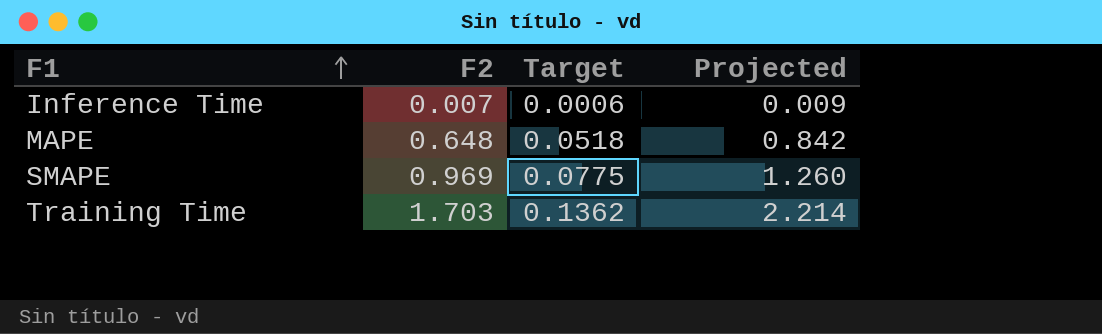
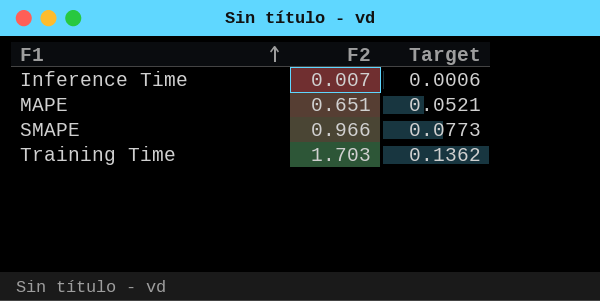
column Projected | formula: [F2] * 1.3 -> none
MAPE | F2: 0.648 -> 0.651
MAPE | Target: 0.0518 -> 0.0521
SMAPE | F2: 0.969 -> 0.966
SMAPE | Target: 0.0775 -> 0.0773

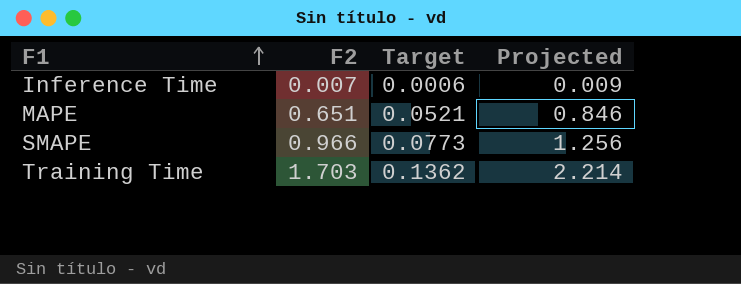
column Projected | formula: none -> [F2] * 1.3

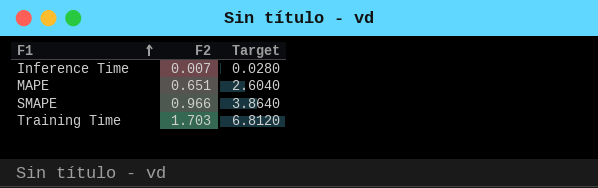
column Projected | formula: [F2] * 1.3 -> none
column Target | formula: [F2] * 0.08 -> [F2] * 4

